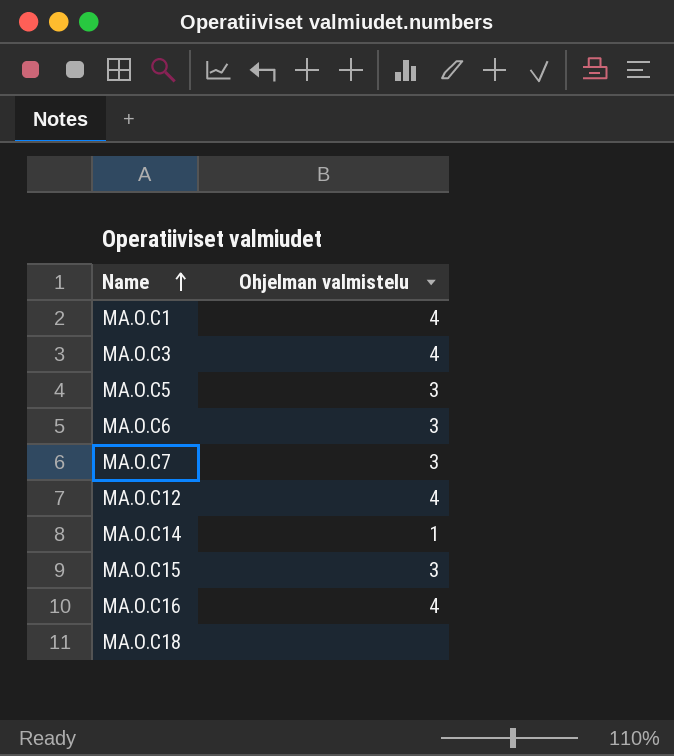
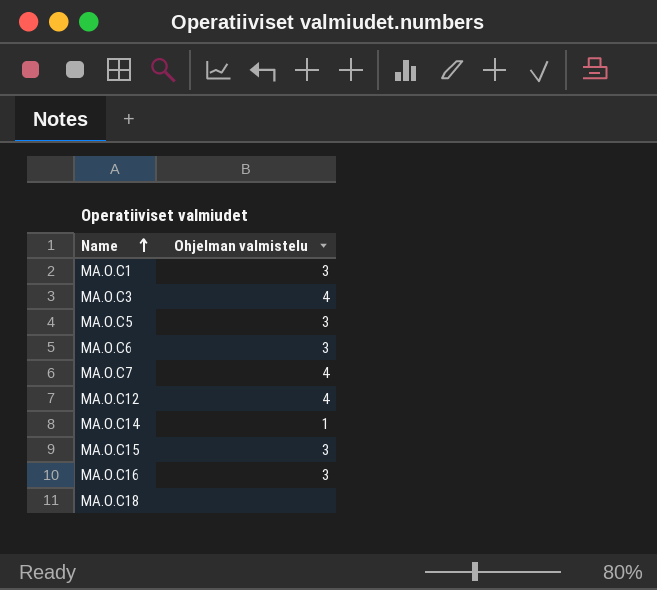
MA.O.C1 | Ohjelman valmistelu: 4 -> 3
MA.O.C7 | Ohjelman valmistelu: 3 -> 4
MA.O.C16 | Ohjelman valmistelu: 4 -> 3

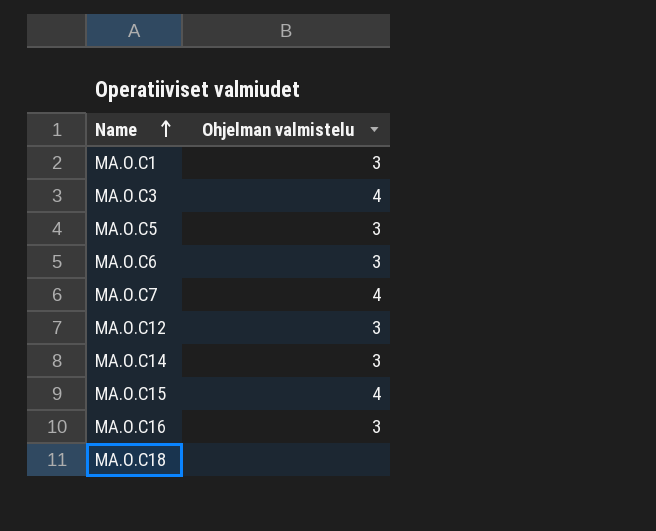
MA.O.C12 | Ohjelman valmistelu: 4 -> 3
MA.O.C14 | Ohjelman valmistelu: 1 -> 3
MA.O.C15 | Ohjelman valmistelu: 3 -> 4

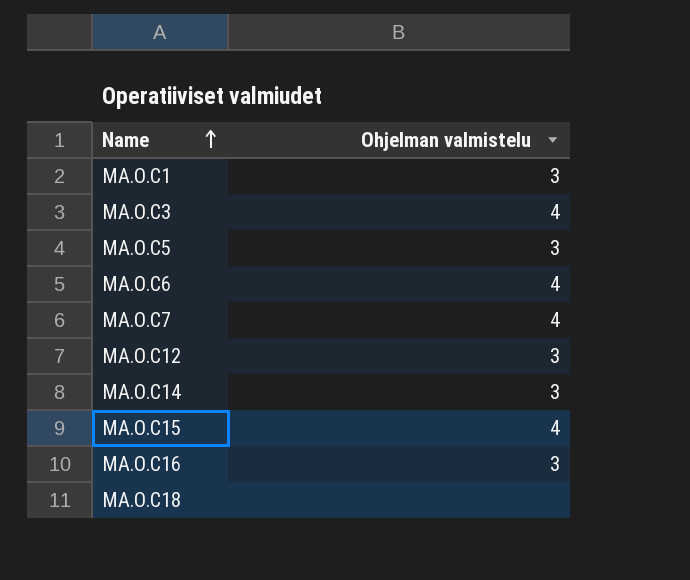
MA.O.C6 | Ohjelman valmistelu: 3 -> 4

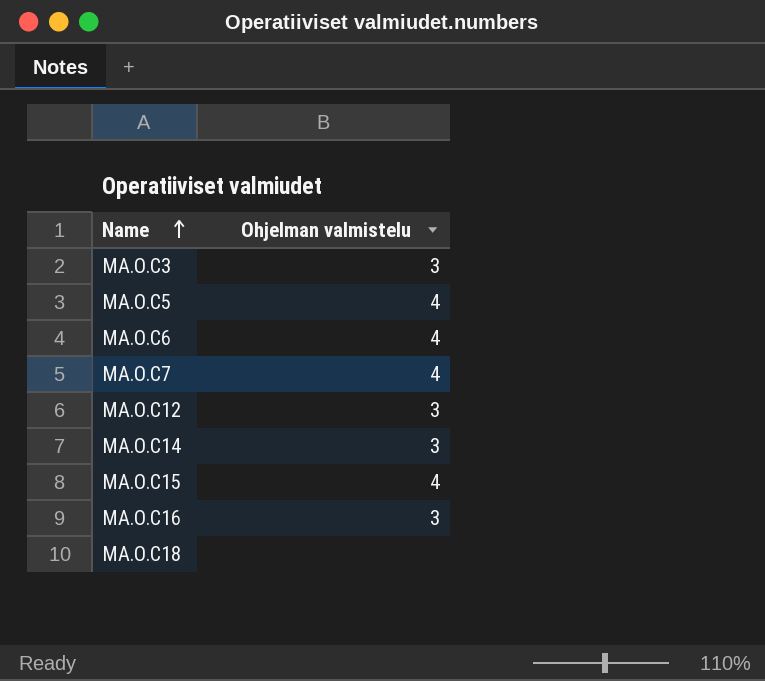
row MA.O.C1: 3 -> none
MA.O.C3 | Ohjelman valmistelu: 4 -> 3
MA.O.C5 | Ohjelman valmistelu: 3 -> 4

